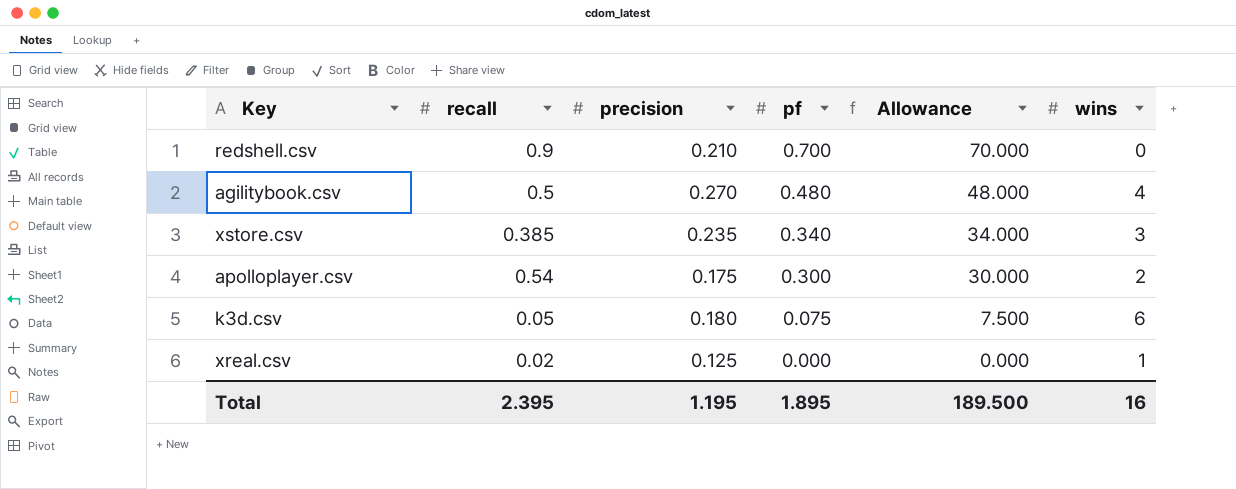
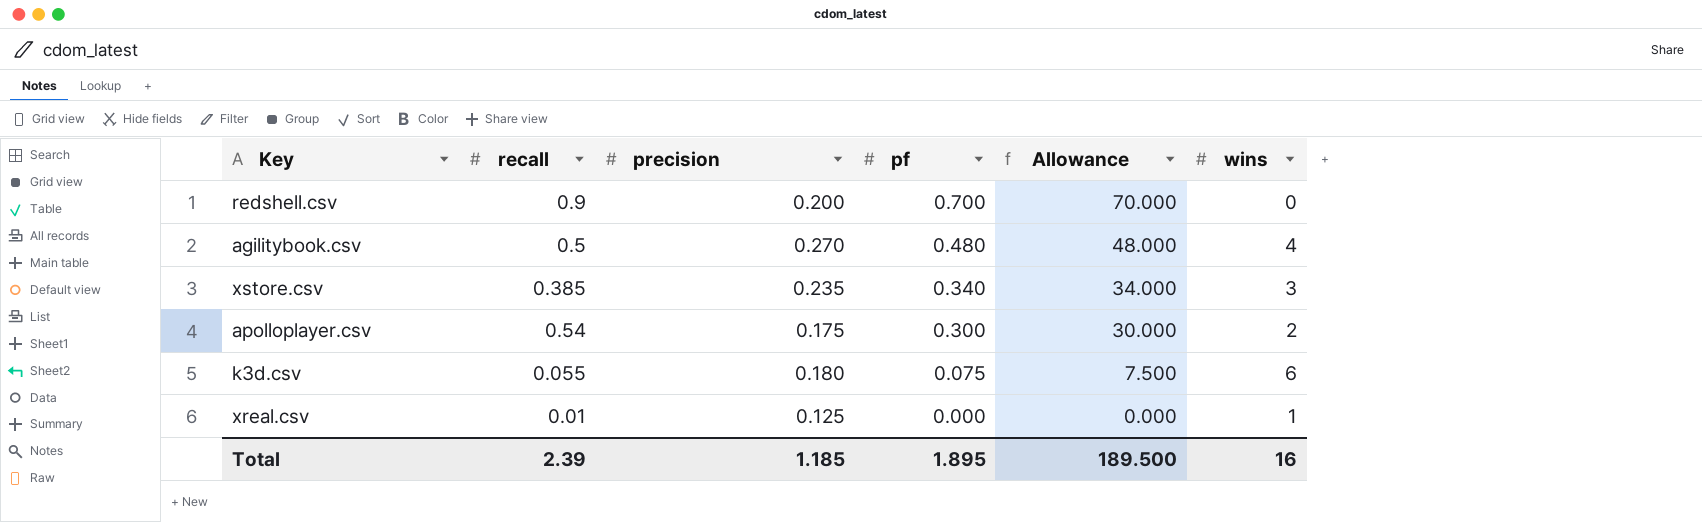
redshell.csv | precision: 0.210 -> 0.200
k3d.csv | recall: 0.05 -> 0.055
xreal.csv | recall: 0.02 -> 0.01
Total | recall: 2.395 -> 2.39
Total | precision: 1.195 -> 1.185

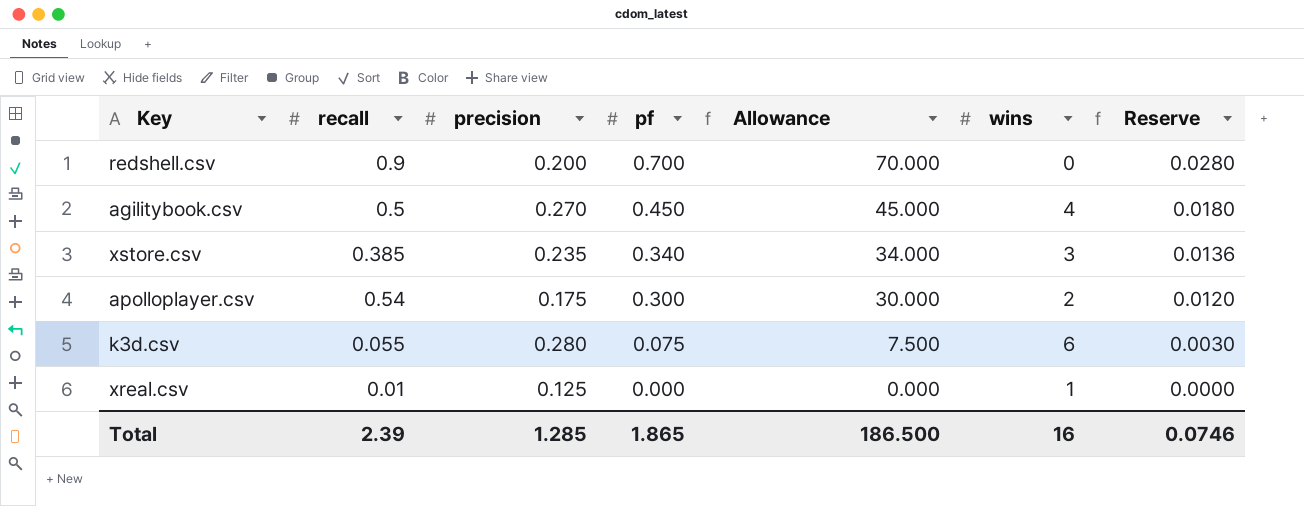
column Reserve | formula: none -> [pf] * 0.04
agilitybook.csv | pf: 0.480 -> 0.450
agilitybook.csv | Allowance: 48.000 -> 45.000
k3d.csv | precision: 0.180 -> 0.280
Total | precision: 1.185 -> 1.285
Total | pf: 1.895 -> 1.865
Total | Allowance: 189.500 -> 186.500

